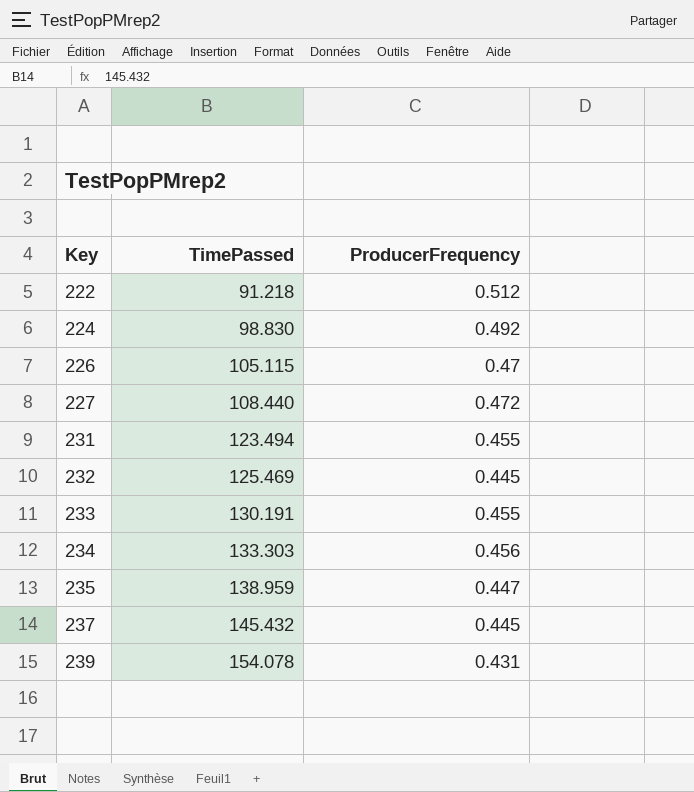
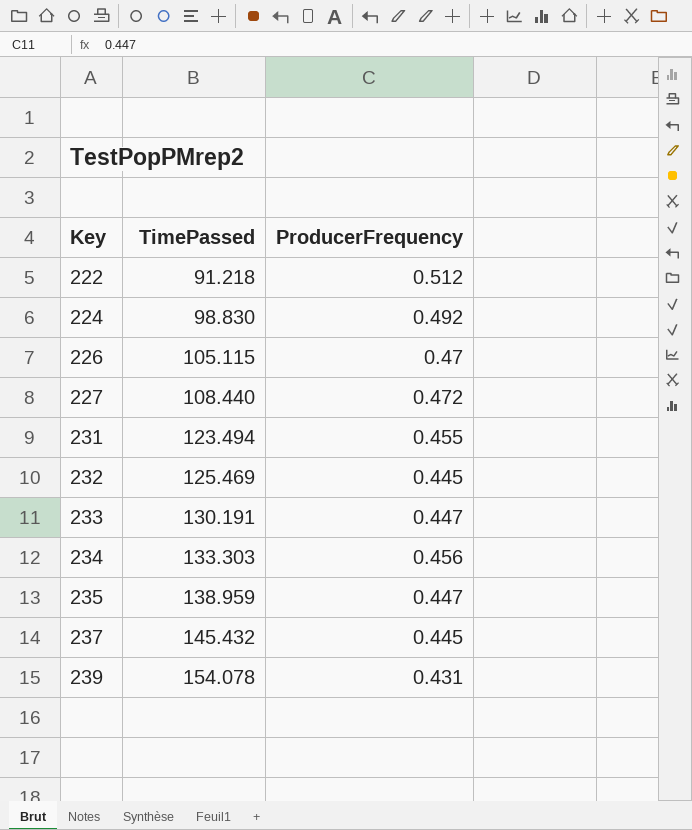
233 | ProducerFrequency: 0.455 -> 0.447

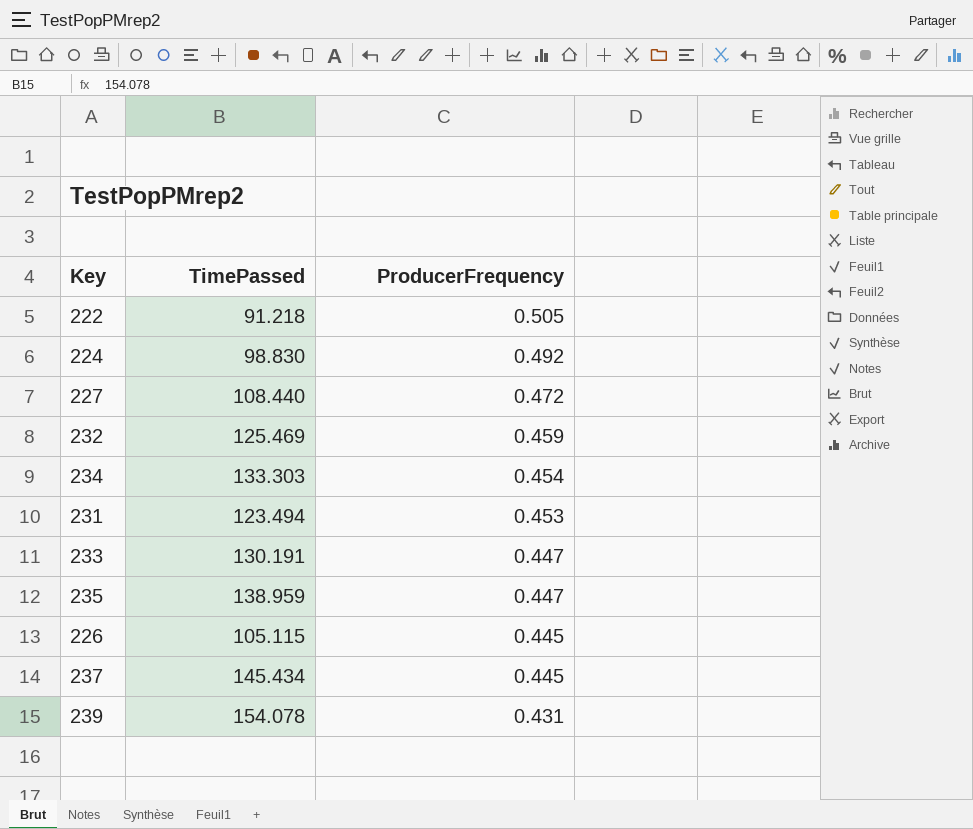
row order: Key ascending -> ProducerFrequency descending
222 | ProducerFrequency: 0.512 -> 0.505
232 | ProducerFrequency: 0.445 -> 0.459
234 | ProducerFrequency: 0.456 -> 0.454
231 | ProducerFrequency: 0.455 -> 0.453
226 | ProducerFrequency: 0.47 -> 0.445
237 | TimePassed: 145.432 -> 145.434

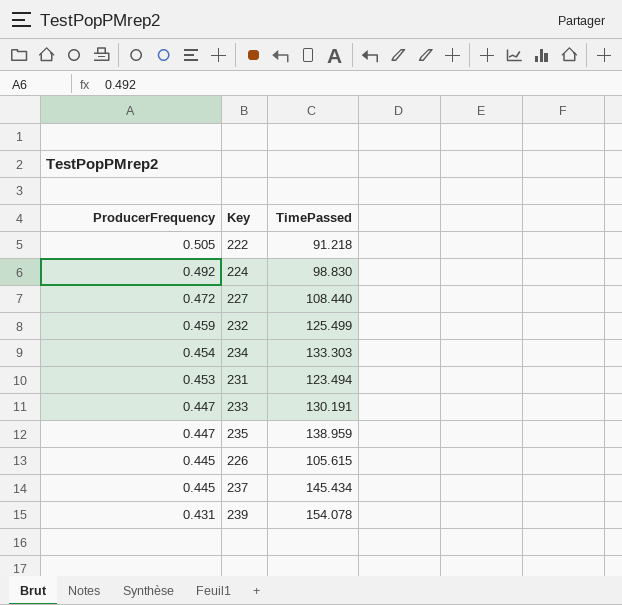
column ProducerFrequency | position: 3 -> 1
232 | TimePassed: 125.469 -> 125.499
226 | TimePassed: 105.115 -> 105.615

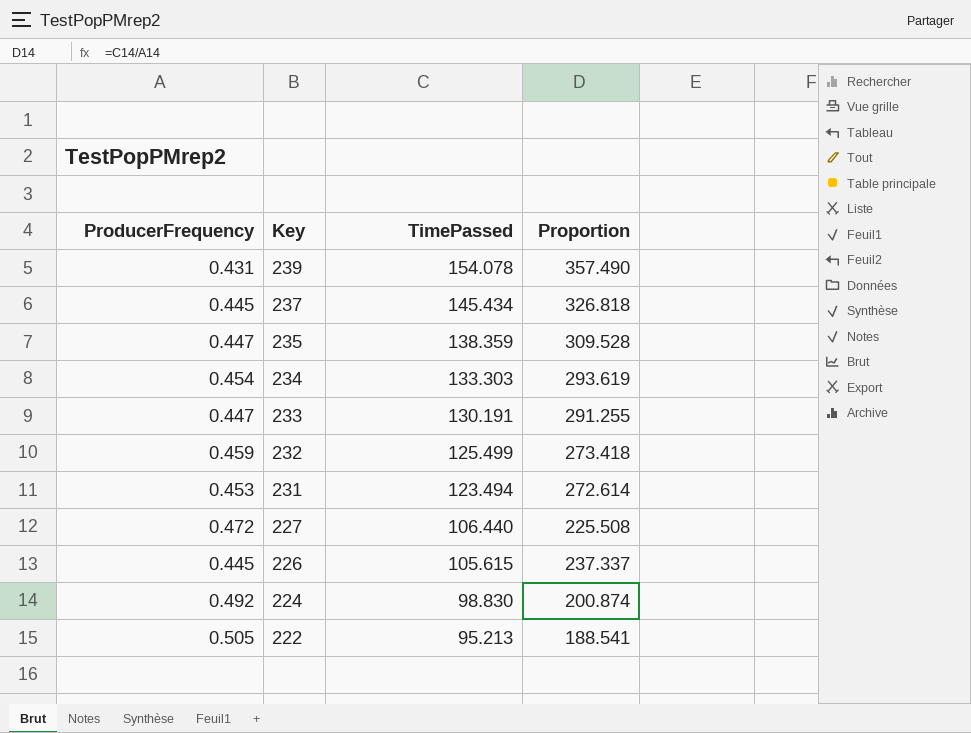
row order: ProducerFrequency descending -> Key descending
column Proportion | formula: none -> [TimePassed] / [ProducerFrequency]
235 | TimePassed: 138.959 -> 138.359
227 | TimePassed: 108.440 -> 106.440
222 | TimePassed: 91.218 -> 95.213

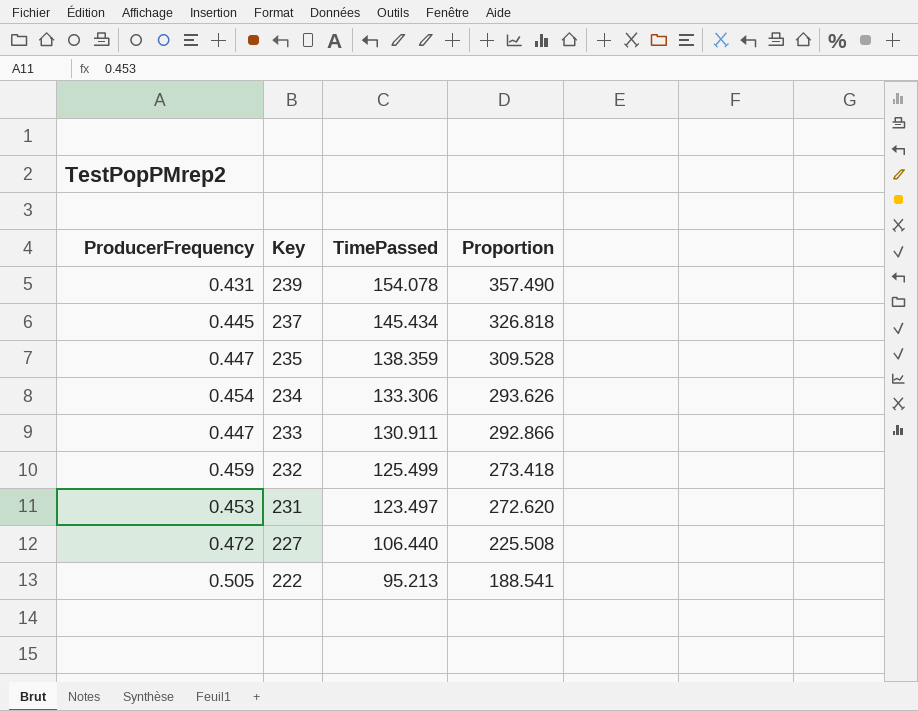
row 226: 0.445 | 105.615 | 237.337 -> none
row 224: 0.492 | 98.830 | 200.874 -> none
234 | TimePassed: 133.303 -> 133.306
234 | Proportion: 293.619 -> 293.626
233 | TimePassed: 130.191 -> 130.911
233 | Proportion: 291.255 -> 292.866
231 | TimePassed: 123.494 -> 123.497
231 | Proportion: 272.614 -> 272.620

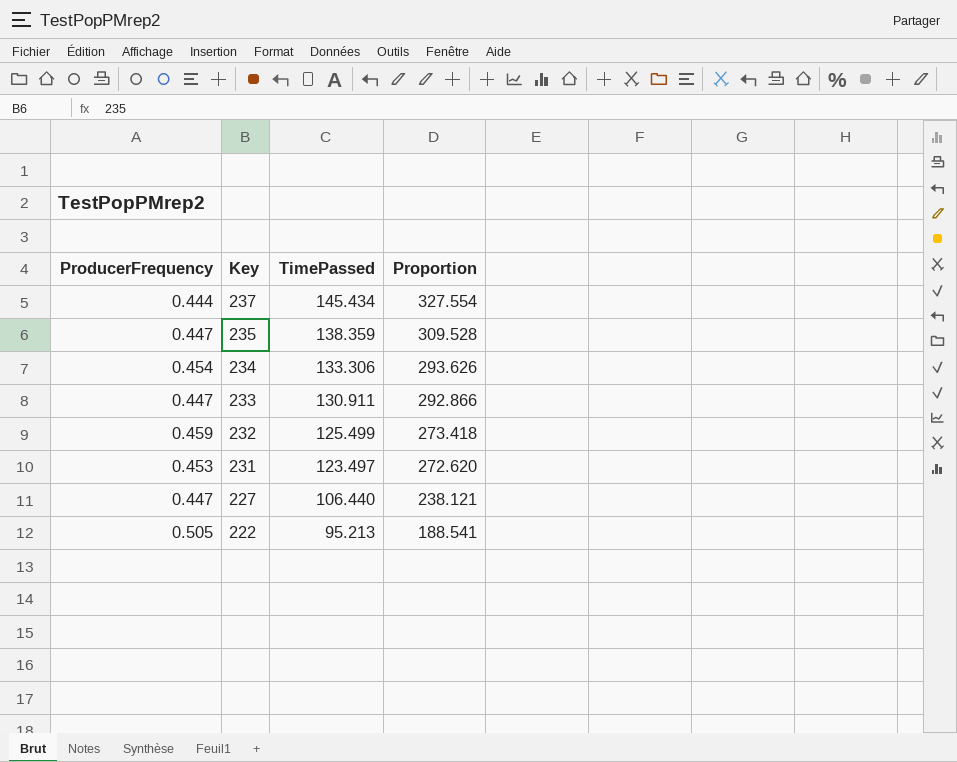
row 239: 0.431 | 154.078 | 357.490 -> none
237 | ProducerFrequency: 0.445 -> 0.444
237 | Proportion: 326.818 -> 327.554
227 | ProducerFrequency: 0.472 -> 0.447
227 | Proportion: 225.508 -> 238.121

